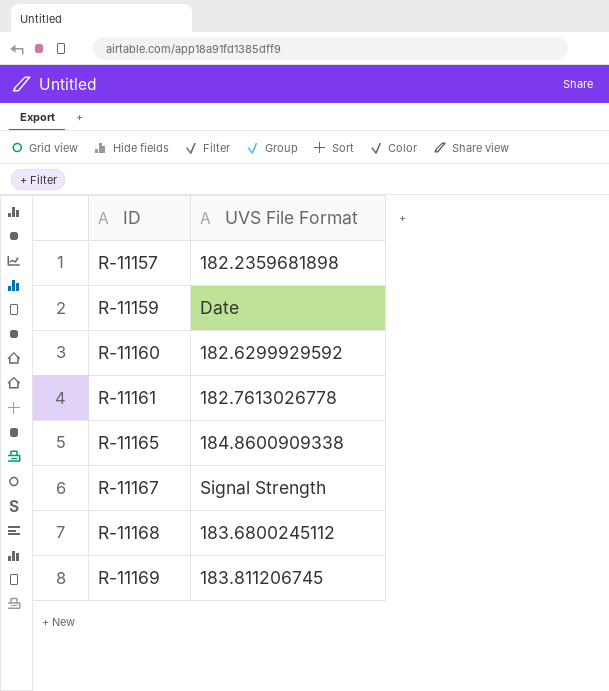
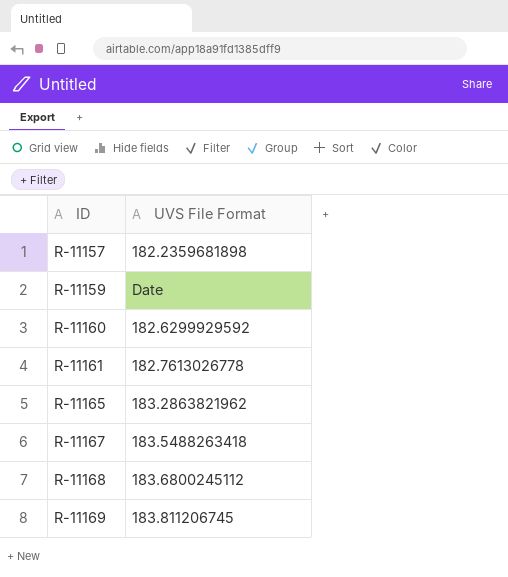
R-11165 | UVS File Format: 184.8600909338 -> 183.2863821962
R-11167 | UVS File Format: Signal Strength -> 183.5488263418

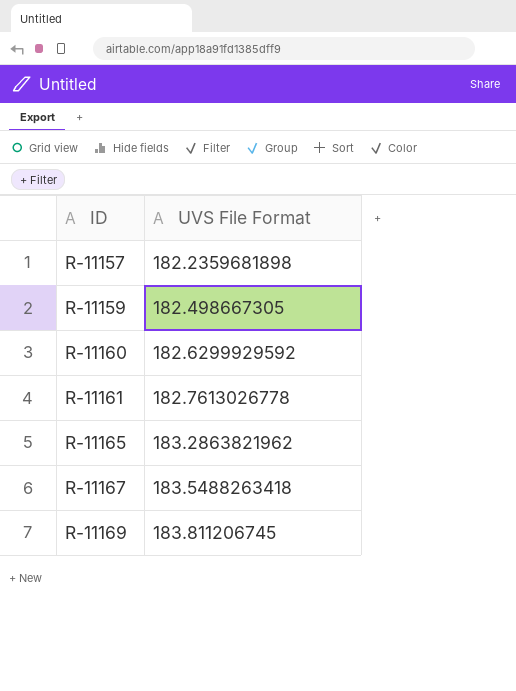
row R-11168: 183.6800245112 -> none
R-11159 | UVS File Format: Date -> 182.498667305

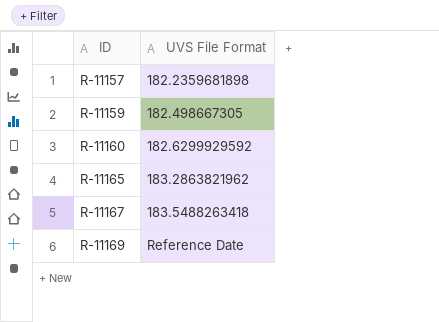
row R-11161: 182.7613026778 -> none
R-11169 | UVS File Format: 183.811206745 -> Reference Date

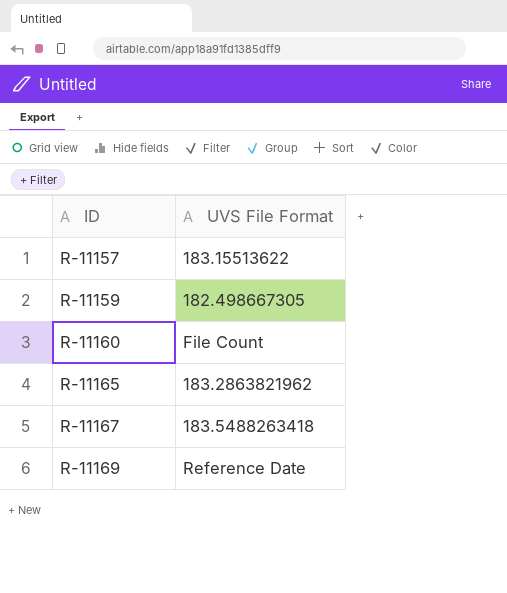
R-11157 | UVS File Format: 182.2359681898 -> 183.15513622
R-11160 | UVS File Format: 182.6299929592 -> File Count

